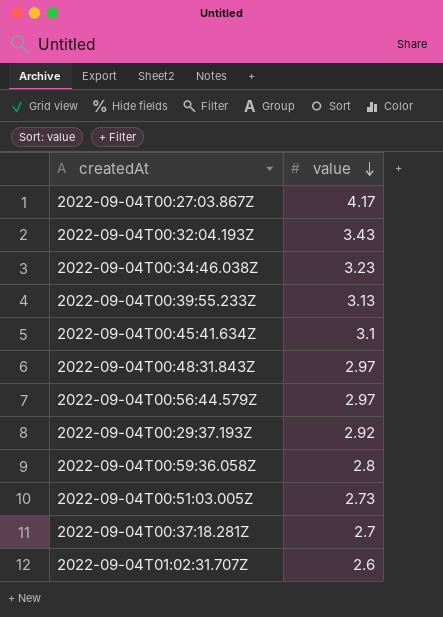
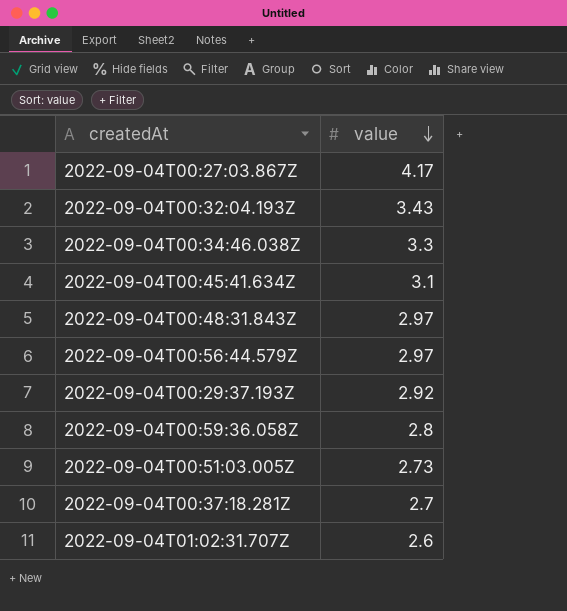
row 2022-09-04T00:39:55.233Z: 3.13 -> none
2022-09-04T00:34:46.038Z | value: 3.23 -> 3.3

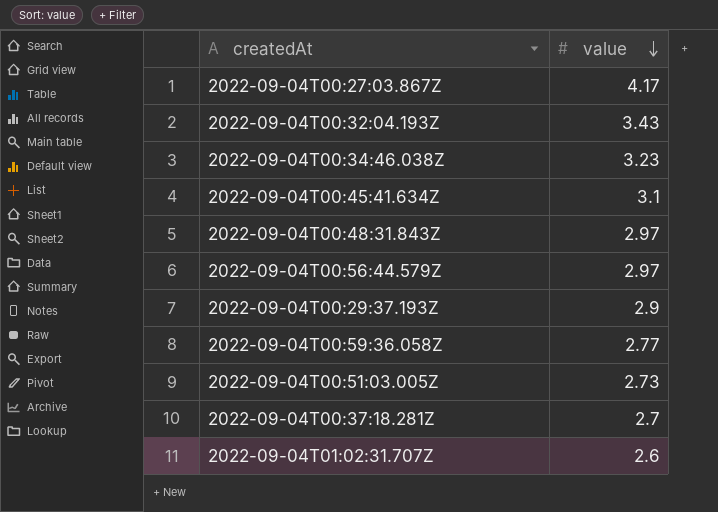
2022-09-04T00:34:46.038Z | value: 3.3 -> 3.23
2022-09-04T00:29:37.193Z | value: 2.92 -> 2.9
2022-09-04T00:59:36.058Z | value: 2.8 -> 2.77

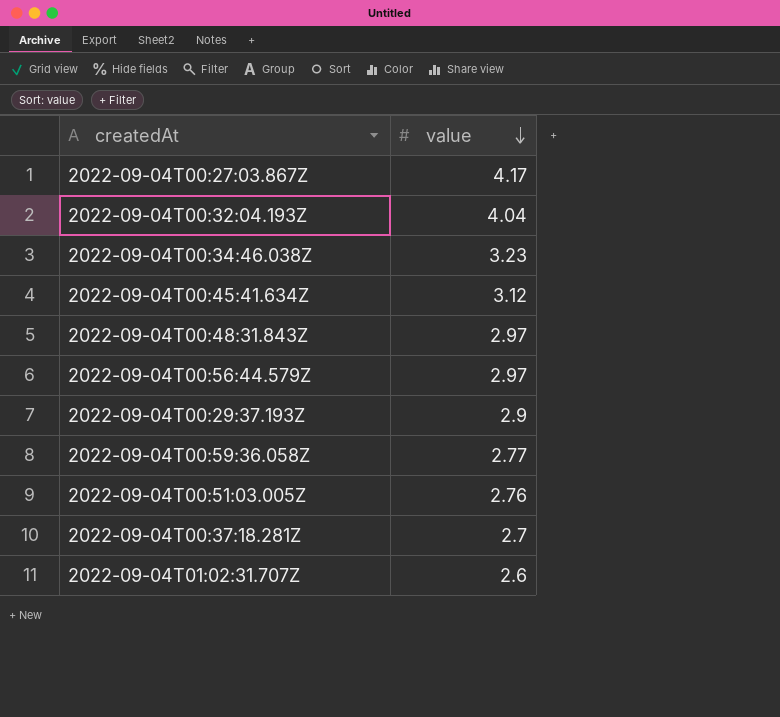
2022-09-04T00:32:04.193Z | value: 3.43 -> 4.04
2022-09-04T00:45:41.634Z | value: 3.1 -> 3.12
2022-09-04T00:51:03.005Z | value: 2.73 -> 2.76

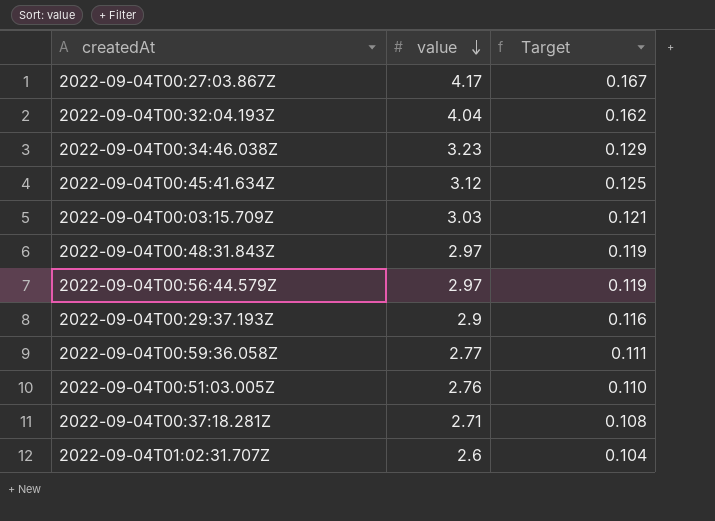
column Target | formula: none -> [value] * 0.04
row 2022-09-04T00:03:15.709Z: none -> 3.03 | 0.121
2022-09-04T00:37:18.281Z | value: 2.7 -> 2.71

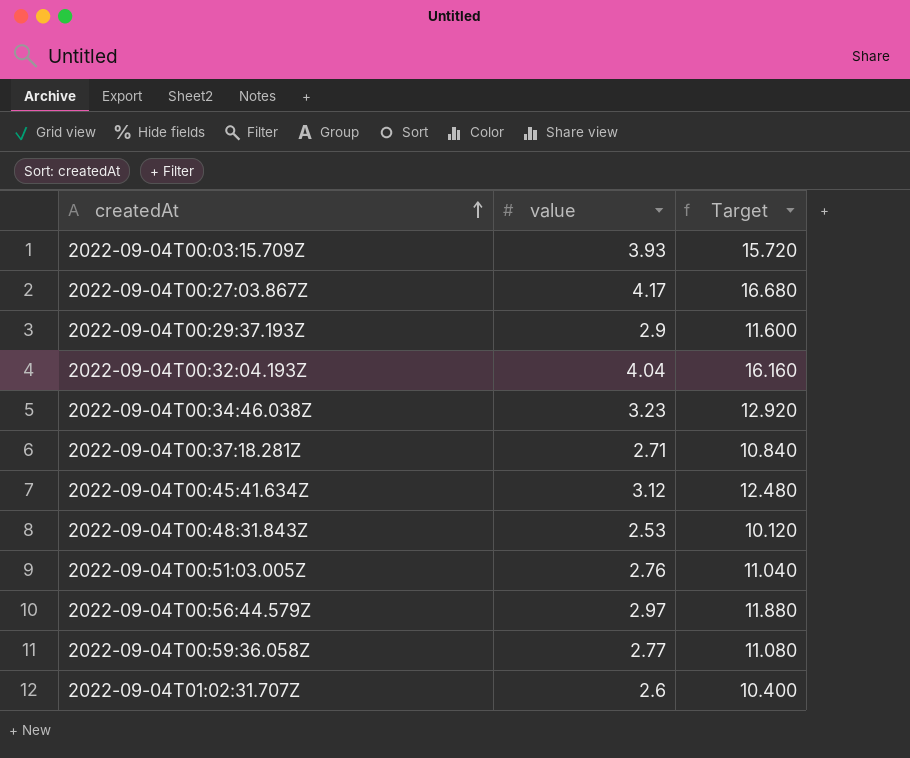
row order: value descending -> createdAt ascending
column Target | formula: [value] * 0.04 -> [value] * 4
2022-09-04T00:03:15.709Z | value: 3.03 -> 3.93
2022-09-04T00:48:31.843Z | value: 2.97 -> 2.53

